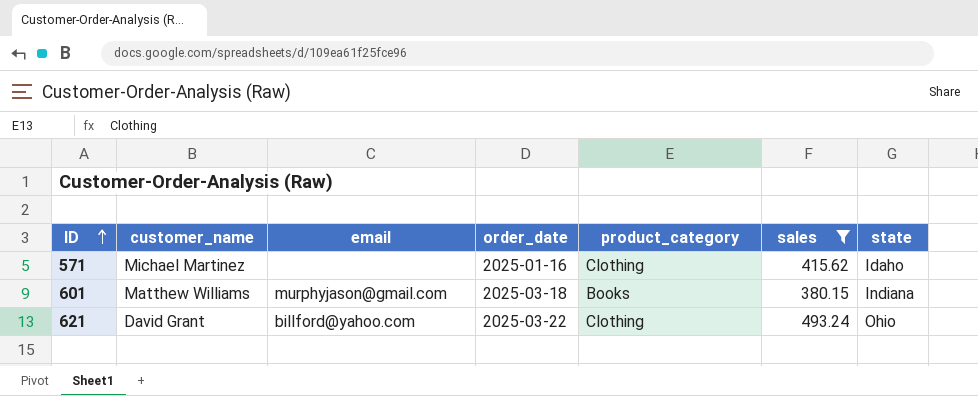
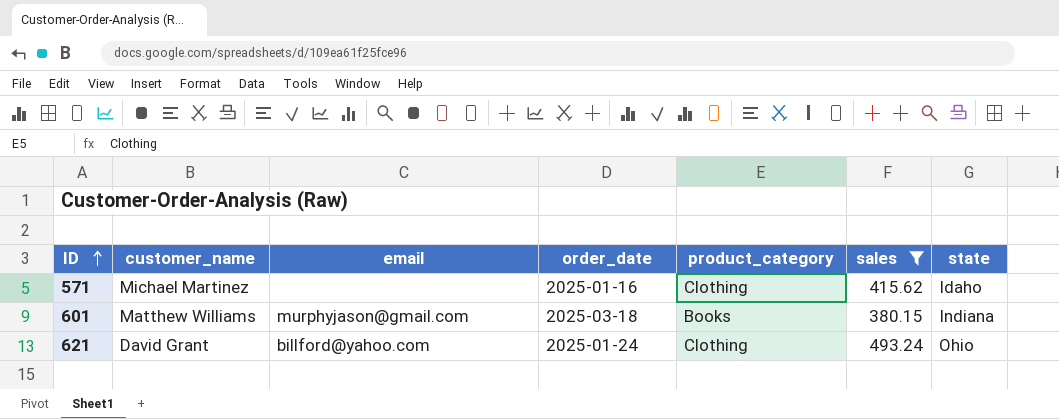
621 | order_date: 2025-03-22 -> 2025-01-24

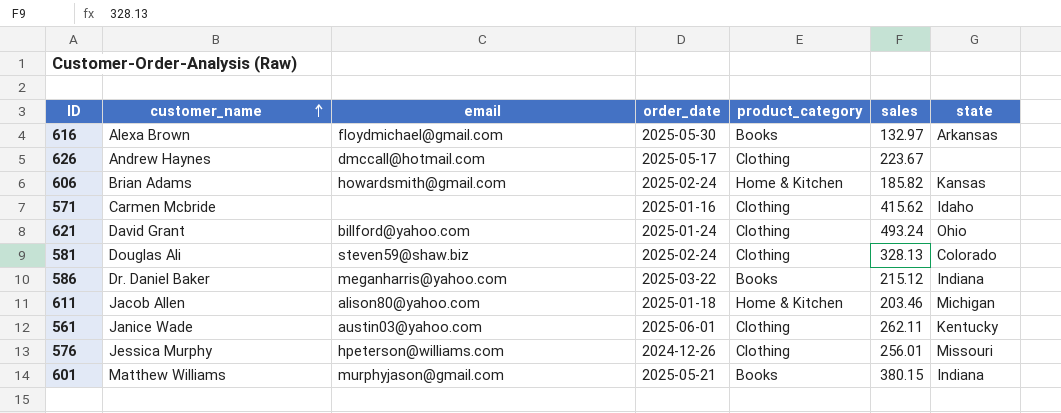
filter: sales >= 380.15 -> none
row order: ID ascending -> customer_name ascending
571 | customer_name: Michael Martinez -> Carmen Mcbride
601 | order_date: 2025-03-18 -> 2025-05-21

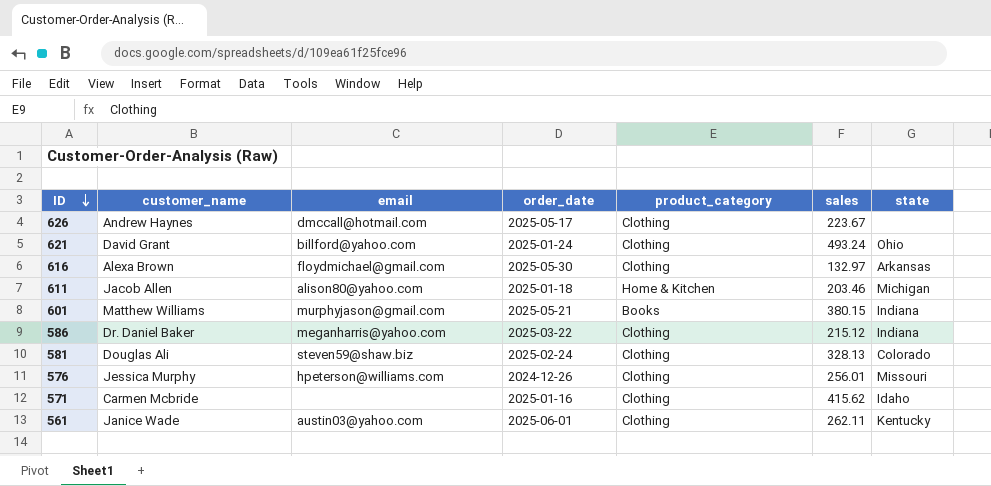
row order: customer_name ascending -> ID descending
row 606: Brian Adams | howardsmith@gmail.com | 2025-02-24 | Home & Kitchen | 185.82 | Kansas -> none
616 | product_category: Books -> Clothing
586 | product_category: Books -> Clothing

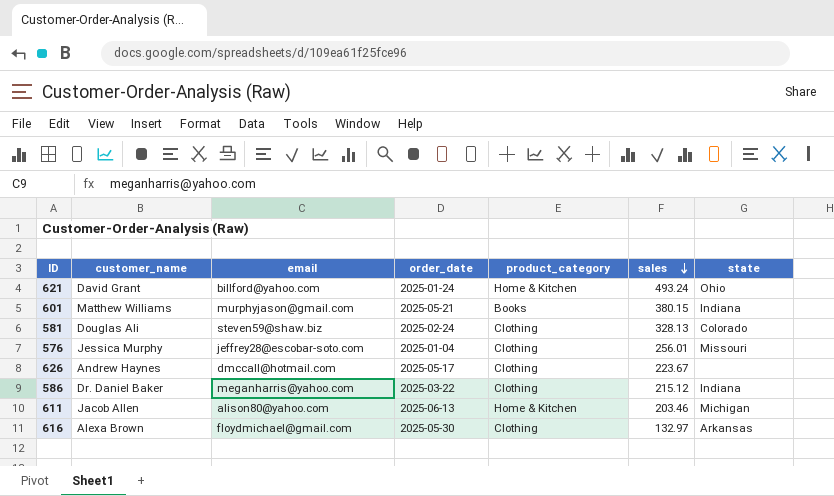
row order: ID descending -> sales descending
row 571: Carmen Mcbride | none | 2025-01-16 | Clothing | 415.62 | Idaho -> none
row 561: Janice Wade | austin03@yahoo.com | 2025-06-01 | Clothing | 262.11 | Kentucky -> none
621 | product_category: Clothing -> Home & Kitchen
576 | email: hpeterson@williams.com -> jeffrey28@escobar-soto.com
576 | order_date: 2024-12-26 -> 2025-01-04
611 | order_date: 2025-01-18 -> 2025-06-13

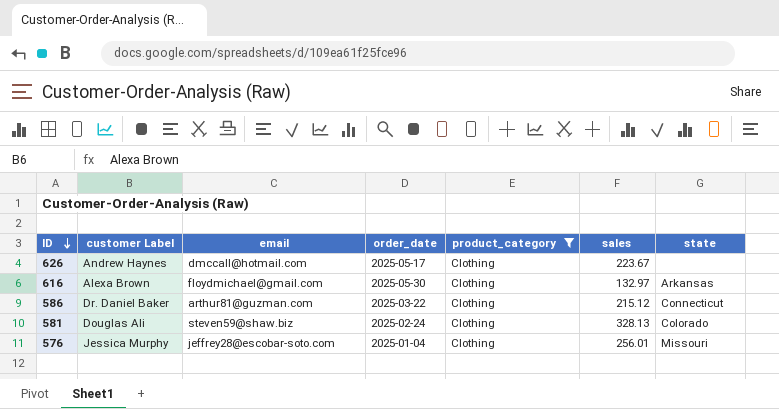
filter: none -> product_category = Clothing
row order: sales descending -> ID descending
column name: customer_name -> customer Label
586 | email: meganharris@yahoo.com -> arthur81@guzman.com
586 | state: Indiana -> Connecticut

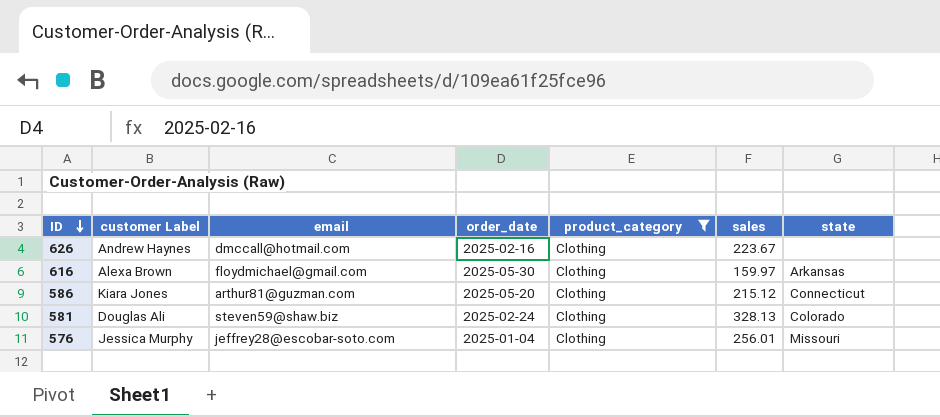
626 | order_date: 2025-05-17 -> 2025-02-16
616 | sales: 132.97 -> 159.97
586 | customer Label: Dr. Daniel Baker -> Kiara Jones
586 | order_date: 2025-03-22 -> 2025-05-20

